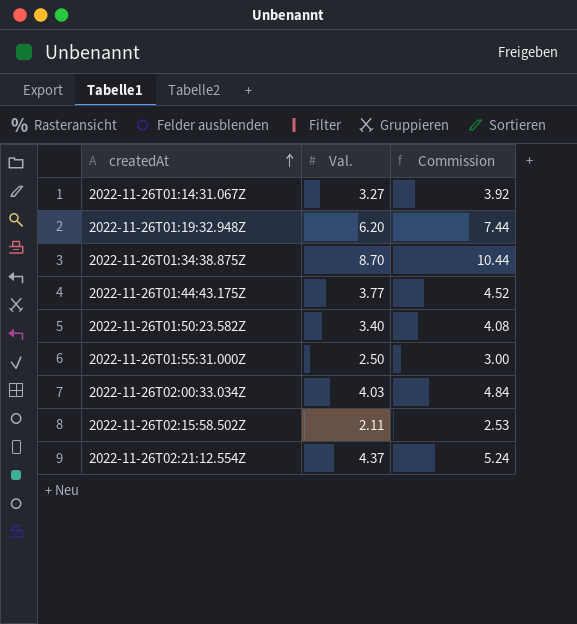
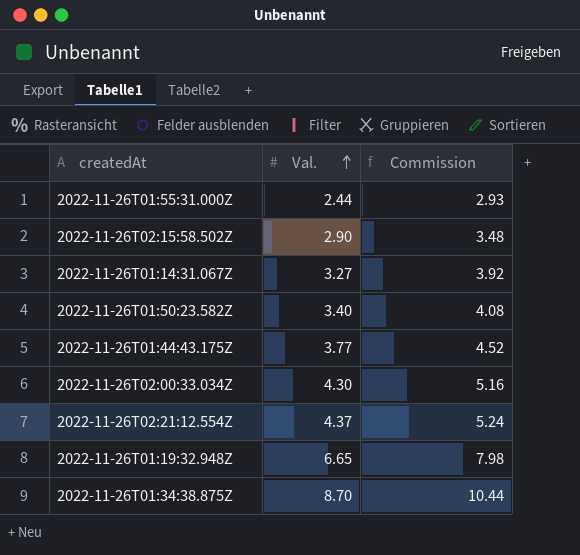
row order: createdAt ascending -> Val. ascending
2022-11-26T01:55:31.000Z | Val.: 2.50 -> 2.44
2022-11-26T01:55:31.000Z | Commission: 3.00 -> 2.93
2022-11-26T02:15:58.502Z | Val.: 2.11 -> 2.90
2022-11-26T02:15:58.502Z | Commission: 2.53 -> 3.48
2022-11-26T02:00:33.034Z | Val.: 4.03 -> 4.30
2022-11-26T02:00:33.034Z | Commission: 4.84 -> 5.16
2022-11-26T01:19:32.948Z | Val.: 6.20 -> 6.65
2022-11-26T01:19:32.948Z | Commission: 7.44 -> 7.98

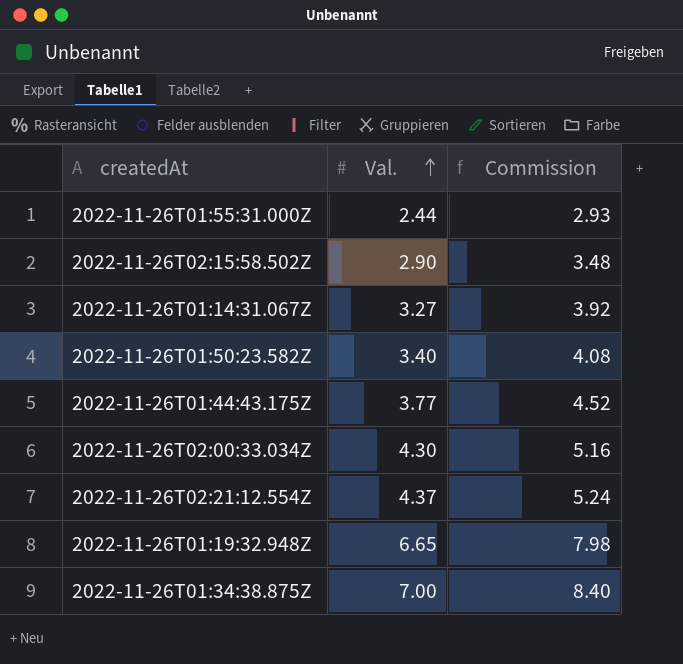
2022-11-26T01:34:38.875Z | Val.: 8.70 -> 7.00
2022-11-26T01:34:38.875Z | Commission: 10.44 -> 8.40

